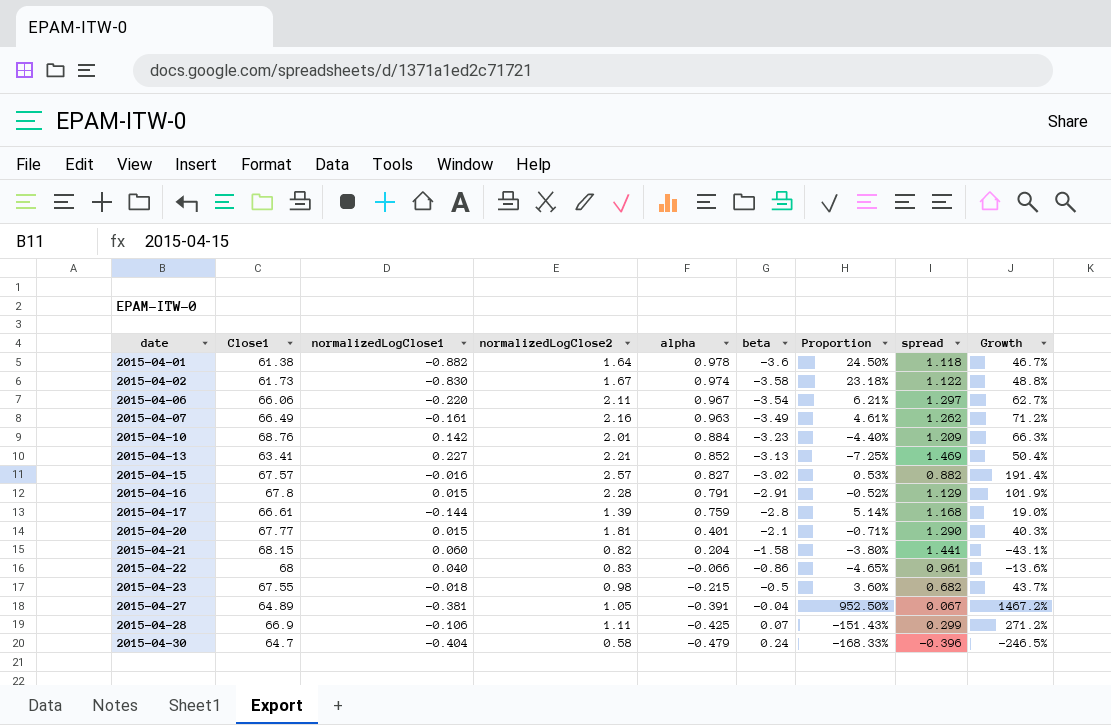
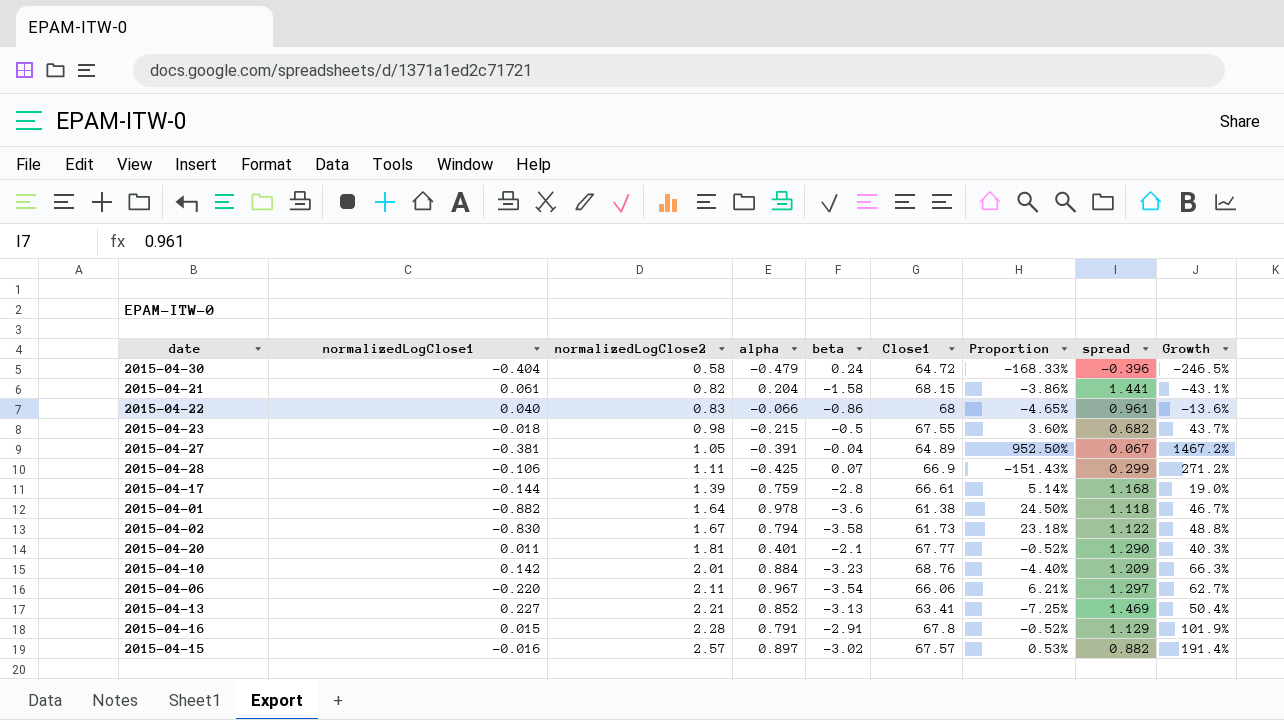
row order: date ascending -> normalizedLogClose2 ascending
column Close1 | position: 2 -> 6
row 2015-04-07: 66.49 | -0.161 | 2.16 | 0.963 | -3.49 | 4.61% | 1.262 | 71.2% -> none
2015-04-30 | Close1: 64.7 -> 64.72
2015-04-21 | normalizedLogClose1: 0.060 -> 0.061
2015-04-21 | Proportion: -3.80% -> -3.86%
2015-04-02 | alpha: 0.974 -> 0.794
2015-04-20 | normalizedLogClose1: 0.015 -> 0.011
2015-04-20 | Proportion: -0.71% -> -0.52%
2015-04-15 | alpha: 0.827 -> 0.897

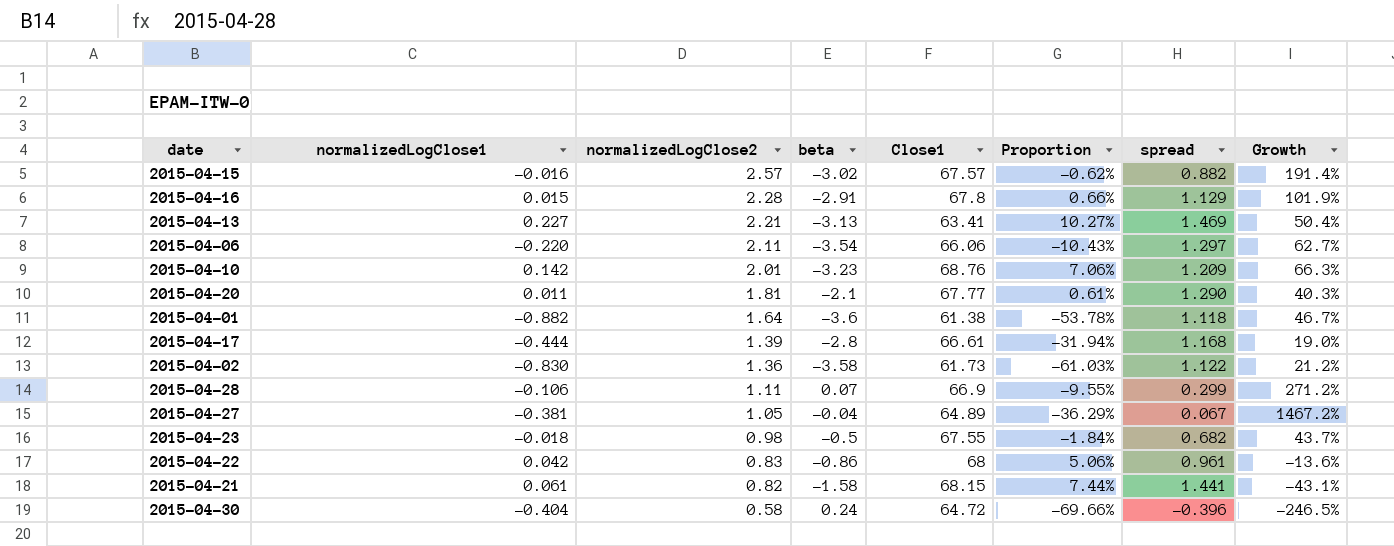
row order: normalizedLogClose2 ascending -> normalizedLogClose2 descending
column alpha | position: 4 -> none
column Proportion | formula: [normalizedLogClose1] / [beta] -> [normalizedLogClose1] / [normalizedLogClose2]
2015-04-17 | normalizedLogClose1: -0.144 -> -0.444
2015-04-02 | normalizedLogClose2: 1.67 -> 1.36
2015-04-02 | Growth: 48.8% -> 21.2%
2015-04-22 | normalizedLogClose1: 0.040 -> 0.042

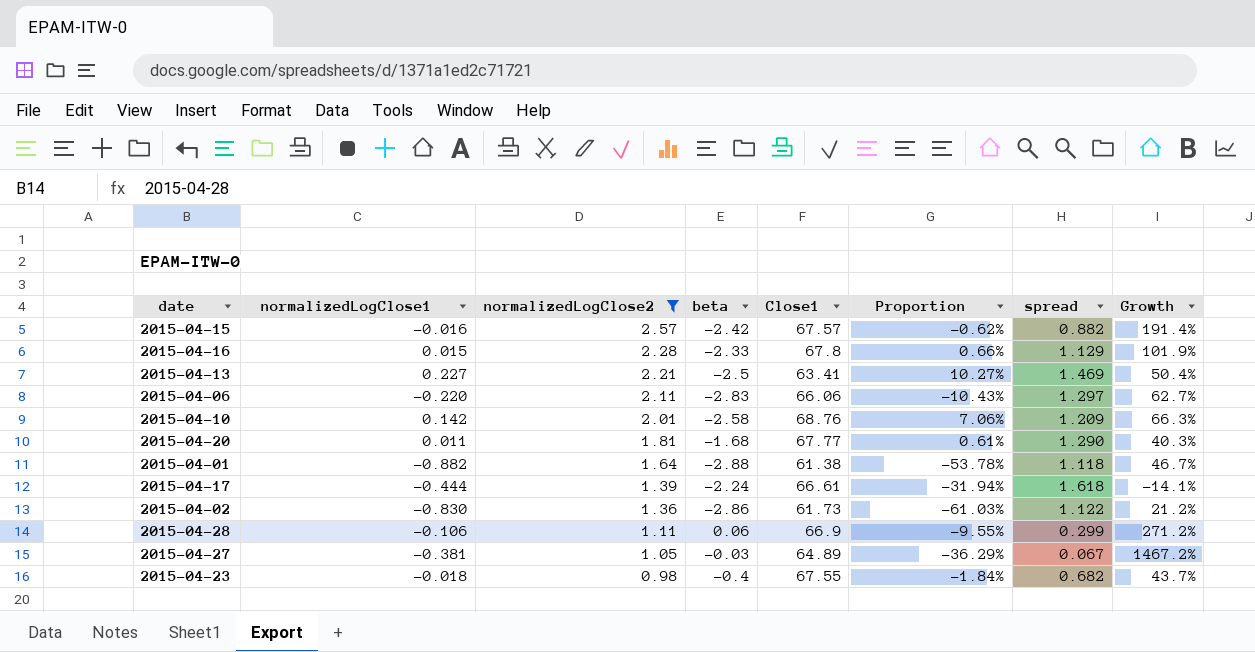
filter: none -> normalizedLogClose2 >= 0.98
2015-04-15 | beta: -3.02 -> -2.42
2015-04-16 | beta: -2.91 -> -2.33
2015-04-13 | beta: -3.13 -> -2.5
2015-04-06 | beta: -3.54 -> -2.83
2015-04-10 | beta: -3.23 -> -2.58
2015-04-20 | beta: -2.1 -> -1.68
2015-04-01 | beta: -3.6 -> -2.88
2015-04-17 | beta: -2.8 -> -2.24
2015-04-17 | spread: 1.168 -> 1.618
2015-04-17 | Growth: 19.0% -> -14.1%
2015-04-02 | beta: -3.58 -> -2.86
2015-04-28 | beta: 0.07 -> 0.06
2015-04-27 | beta: -0.04 -> -0.03
2015-04-23 | beta: -0.5 -> -0.4

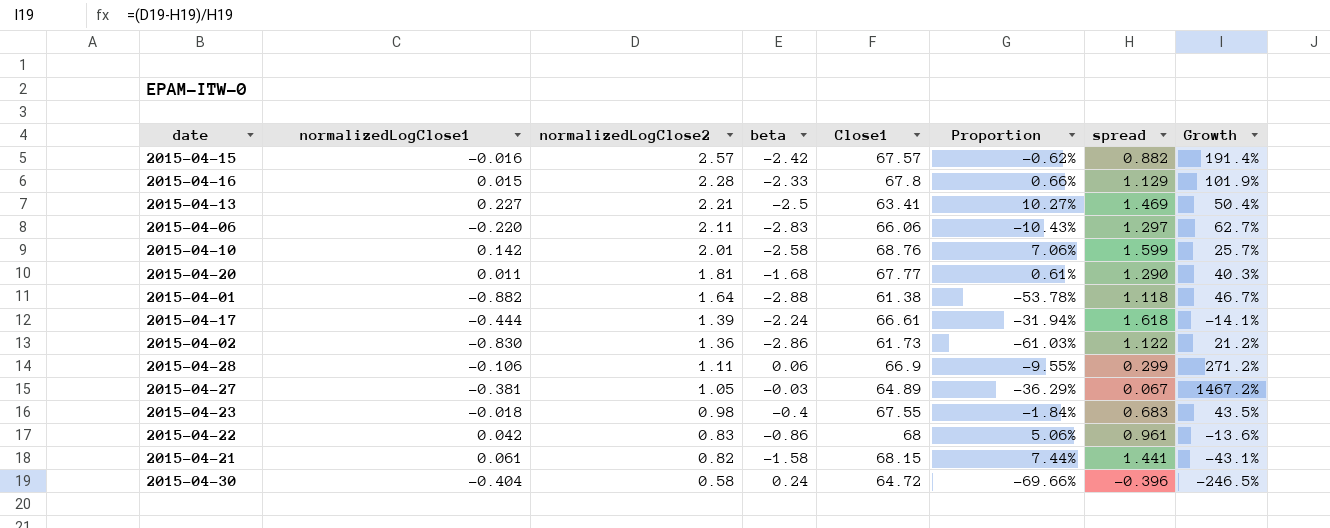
filter: normalizedLogClose2 >= 0.98 -> none
2015-04-10 | spread: 1.209 -> 1.599
2015-04-10 | Growth: 66.3% -> 25.7%
2015-04-23 | spread: 0.682 -> 0.683
2015-04-23 | Growth: 43.7% -> 43.5%

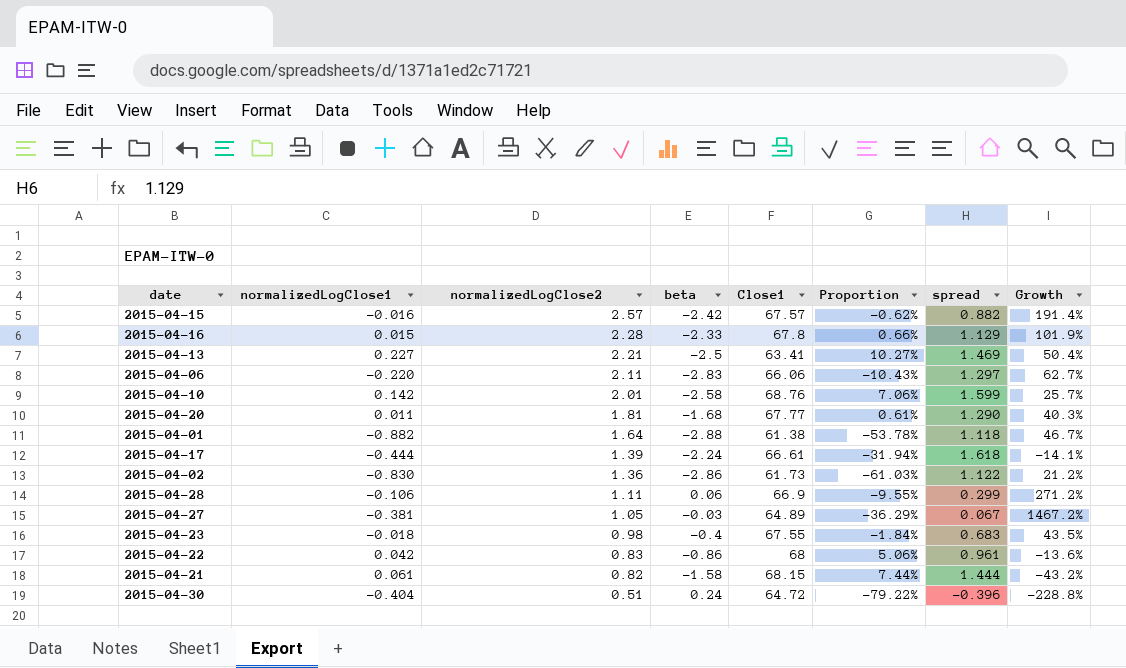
2015-04-21 | spread: 1.441 -> 1.444
2015-04-21 | Growth: -43.1% -> -43.2%
2015-04-30 | normalizedLogClose2: 0.58 -> 0.51
2015-04-30 | Proportion: -69.66% -> -79.22%
2015-04-30 | Growth: -246.5% -> -228.8%

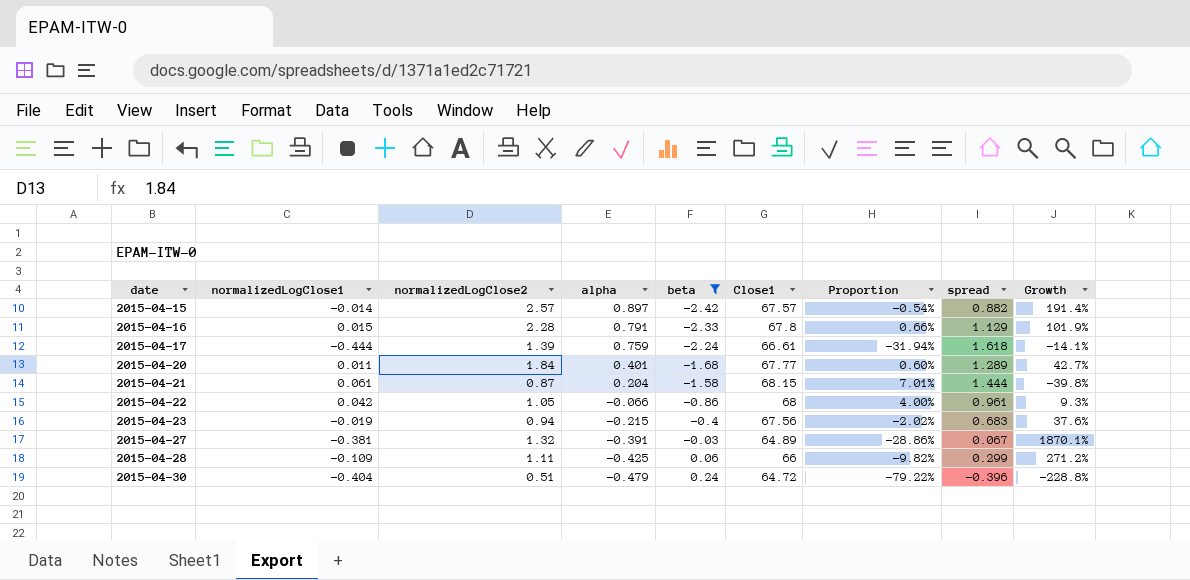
filter: none -> beta >= -2.42
row order: normalizedLogClose2 descending -> date ascending
column alpha | position: none -> 4
2015-04-15 | normalizedLogClose1: -0.016 -> -0.014
2015-04-15 | Proportion: -0.62% -> -0.54%
2015-04-20 | normalizedLogClose2: 1.81 -> 1.84
2015-04-20 | Proportion: 0.61% -> 0.60%
2015-04-20 | spread: 1.290 -> 1.289
2015-04-20 | Growth: 40.3% -> 42.7%
2015-04-21 | normalizedLogClose2: 0.82 -> 0.87
2015-04-21 | Proportion: 7.44% -> 7.01%
2015-04-21 | Growth: -43.2% -> -39.8%
2015-04-22 | normalizedLogClose2: 0.83 -> 1.05
2015-04-22 | Proportion: 5.06% -> 4.00%
2015-04-22 | Growth: -13.6% -> 9.3%
2015-04-23 | normalizedLogClose1: -0.018 -> -0.019
2015-04-23 | normalizedLogClose2: 0.98 -> 0.94
2015-04-23 | Close1: 67.55 -> 67.56
2015-04-23 | Proportion: -1.84% -> -2.02%
2015-04-23 | Growth: 43.5% -> 37.6%
2015-04-27 | normalizedLogClose2: 1.05 -> 1.32
2015-04-27 | Proportion: -36.29% -> -28.86%
2015-04-27 | Growth: 1467.2% -> 1870.1%
2015-04-28 | normalizedLogClose1: -0.106 -> -0.109
2015-04-28 | Close1: 66.9 -> 66
2015-04-28 | Proportion: -9.55% -> -9.82%

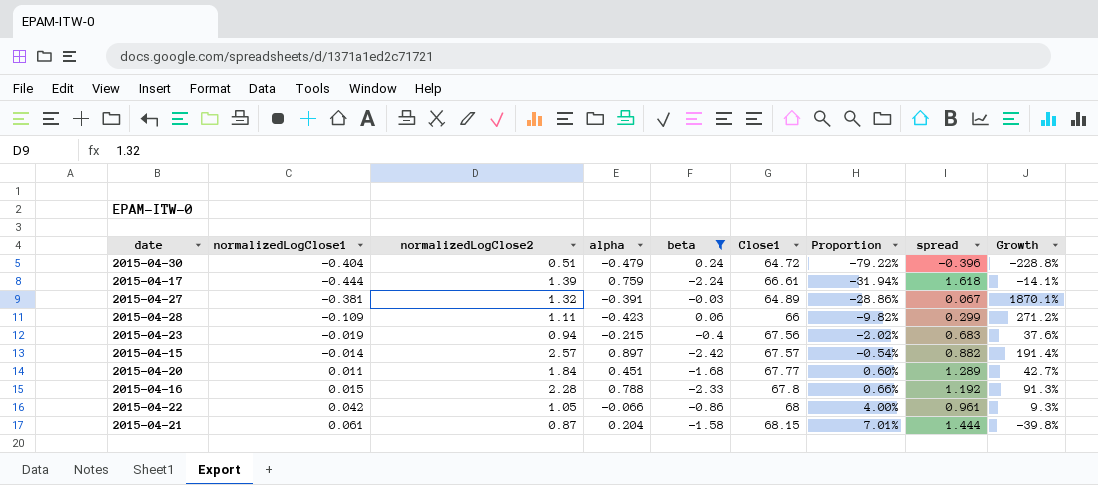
row order: date ascending -> Proportion ascending
2015-04-28 | alpha: -0.425 -> -0.423
2015-04-20 | alpha: 0.401 -> 0.451
2015-04-16 | alpha: 0.791 -> 0.788
2015-04-16 | spread: 1.129 -> 1.192
2015-04-16 | Growth: 101.9% -> 91.3%

